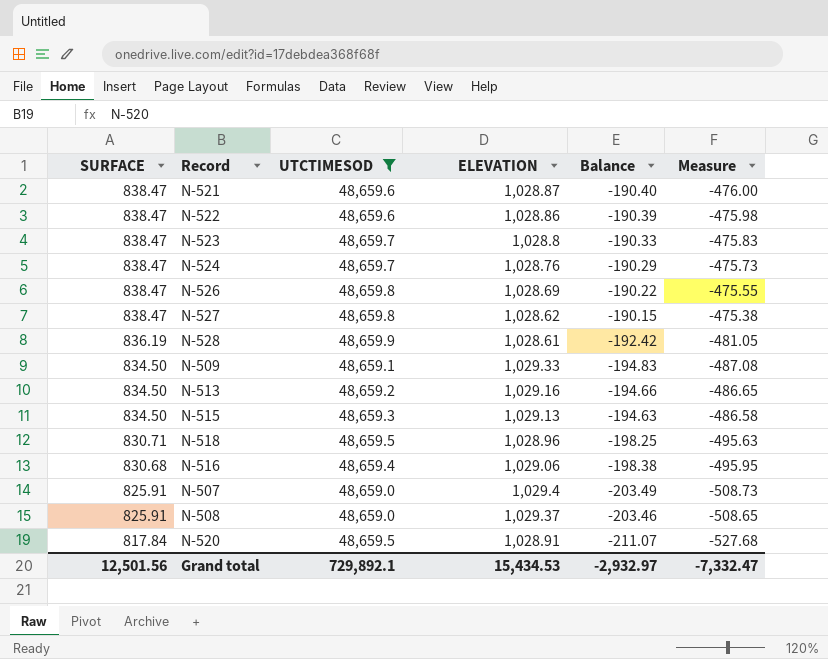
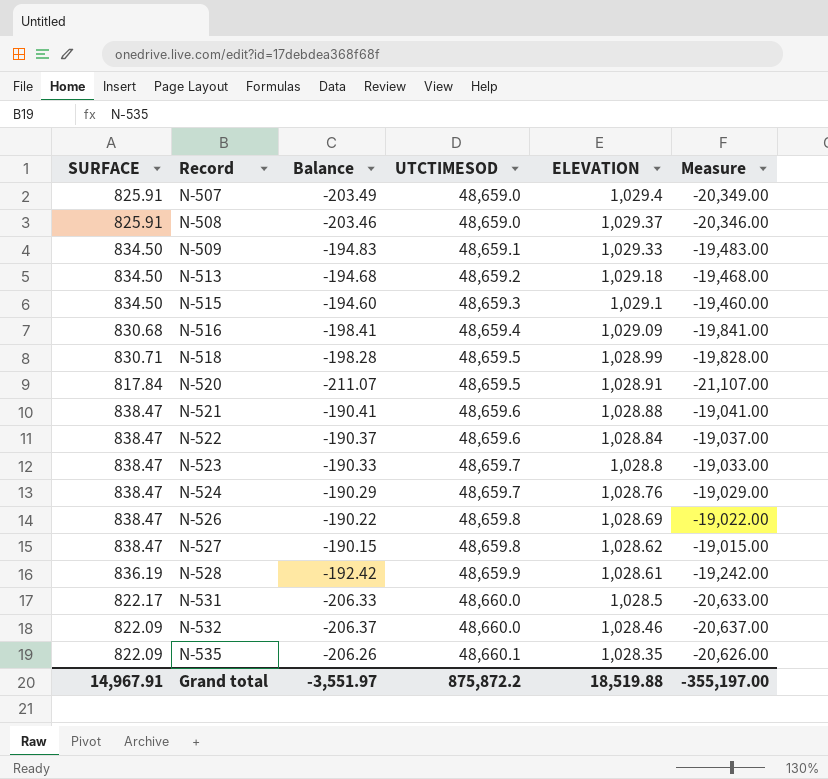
filter: UTCTIMESOD <= 48,659.9 -> none
row order: SURFACE descending -> Record ascending
column Balance | position: 5 -> 3
column Measure | formula: [Balance] * 2.5 -> [Balance] * 100
N-513 | Balance: -194.66 -> -194.68
N-513 | ELEVATION: 1,029.16 -> 1,029.18
N-515 | Balance: -194.63 -> -194.60
N-515 | ELEVATION: 1,029.13 -> 1,029.1
N-516 | Balance: -198.38 -> -198.41
N-516 | ELEVATION: 1,029.06 -> 1,029.09
N-518 | Balance: -198.25 -> -198.28
N-518 | ELEVATION: 1,028.96 -> 1,028.99
N-521 | Balance: -190.40 -> -190.41
N-521 | ELEVATION: 1,028.87 -> 1,028.88
N-522 | Balance: -190.39 -> -190.37
N-522 | ELEVATION: 1,028.86 -> 1,028.84
Grand total | SURFACE: 12,501.56 -> 14,967.91
Grand total | Balance: -2,932.97 -> -3,551.97
Grand total | UTCTIMESOD: 729,892.1 -> 875,872.2
Grand total | ELEVATION: 15,434.53 -> 18,519.88
Grand total | Measure: -7,332.47 -> -355,197.00

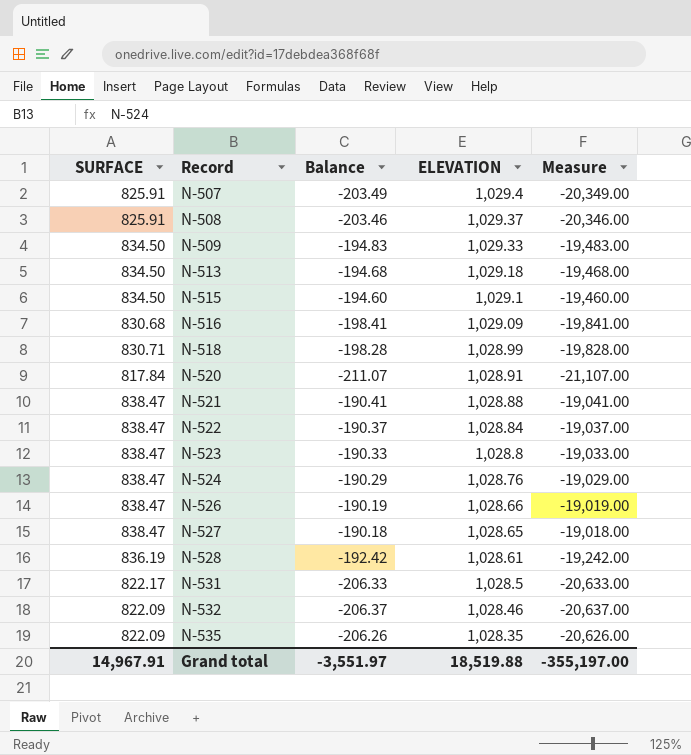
column UTCTIMESOD | position: 4 -> none
N-526 | Balance: -190.22 -> -190.19
N-526 | ELEVATION: 1,028.69 -> 1,028.66
N-526 | Measure: -19,022.00 -> -19,019.00
N-527 | Balance: -190.15 -> -190.18
N-527 | ELEVATION: 1,028.62 -> 1,028.65
N-527 | Measure: -19,015.00 -> -19,018.00

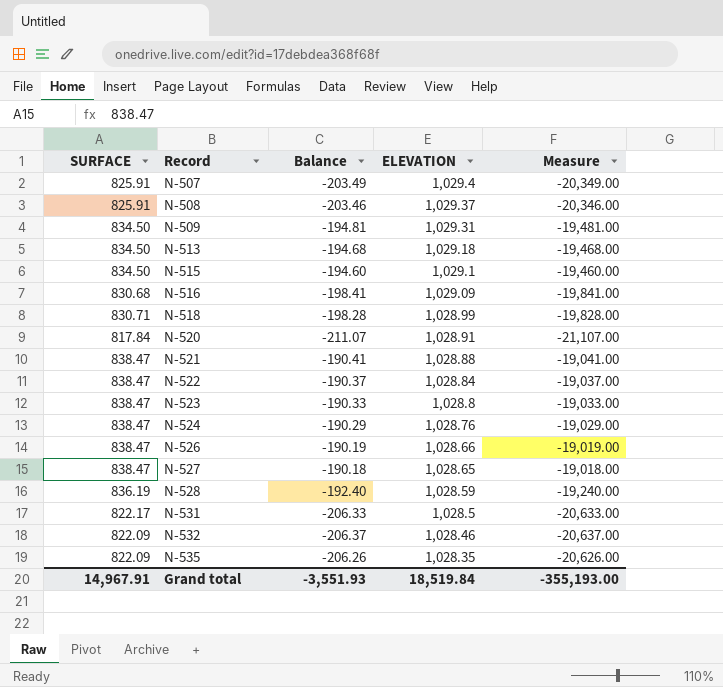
N-509 | Balance: -194.83 -> -194.81
N-509 | ELEVATION: 1,029.33 -> 1,029.31
N-509 | Measure: -19,483.00 -> -19,481.00
N-528 | Balance: -192.42 -> -192.40
N-528 | ELEVATION: 1,028.61 -> 1,028.59
N-528 | Measure: -19,242.00 -> -19,240.00
Grand total | Balance: -3,551.97 -> -3,551.93
Grand total | ELEVATION: 18,519.88 -> 18,519.84
Grand total | Measure: -355,197.00 -> -355,193.00

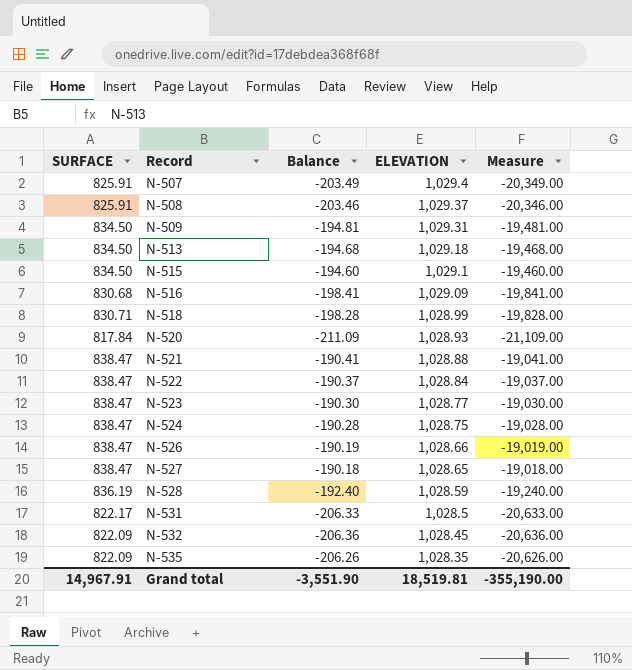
N-520 | Balance: -211.07 -> -211.09
N-520 | ELEVATION: 1,028.91 -> 1,028.93
N-520 | Measure: -21,107.00 -> -21,109.00
N-523 | Balance: -190.33 -> -190.30
N-523 | ELEVATION: 1,028.8 -> 1,028.77
N-523 | Measure: -19,033.00 -> -19,030.00
N-524 | Balance: -190.29 -> -190.28
N-524 | ELEVATION: 1,028.76 -> 1,028.75
N-524 | Measure: -19,029.00 -> -19,028.00
N-532 | Balance: -206.37 -> -206.36
N-532 | ELEVATION: 1,028.46 -> 1,028.45
N-532 | Measure: -20,637.00 -> -20,636.00
Grand total | Balance: -3,551.93 -> -3,551.90
Grand total | ELEVATION: 18,519.84 -> 18,519.81
Grand total | Measure: -355,193.00 -> -355,190.00

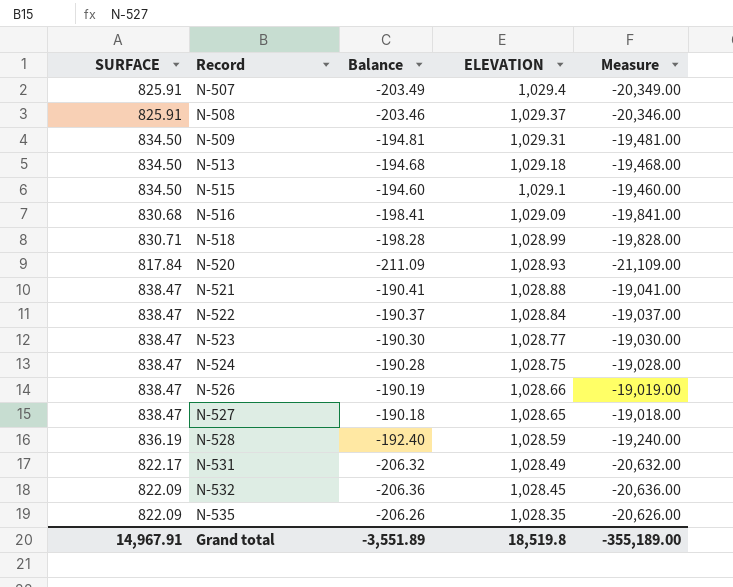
N-531 | Balance: -206.33 -> -206.32
N-531 | ELEVATION: 1,028.5 -> 1,028.49
N-531 | Measure: -20,633.00 -> -20,632.00
Grand total | Balance: -3,551.90 -> -3,551.89
Grand total | ELEVATION: 18,519.81 -> 18,519.8
Grand total | Measure: -355,190.00 -> -355,189.00

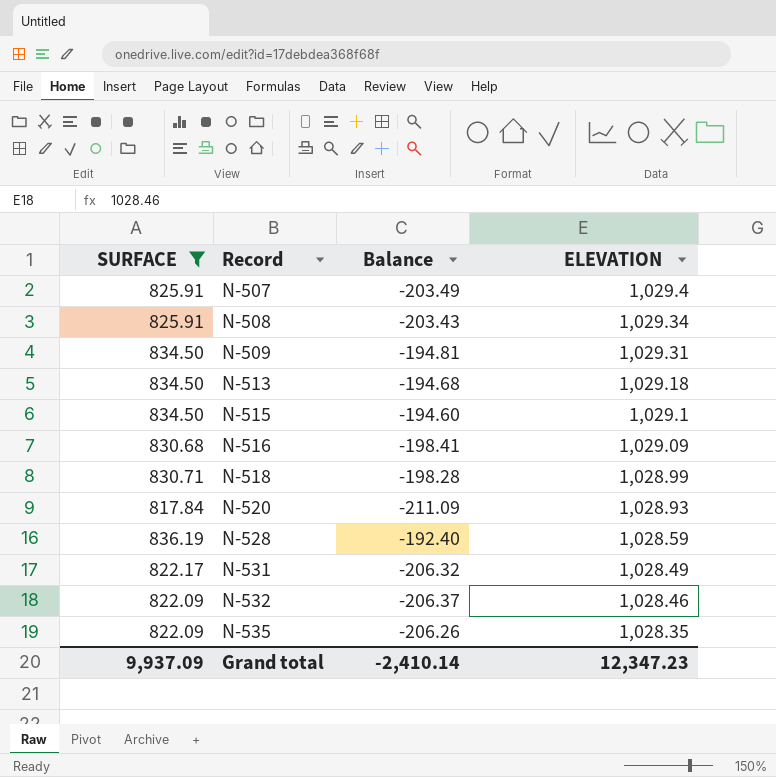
filter: none -> SURFACE != 838.47
column Measure | formula: [Balance] * 100 -> none
N-508 | Balance: -203.46 -> -203.43
N-508 | ELEVATION: 1,029.37 -> 1,029.34
N-532 | Balance: -206.36 -> -206.37
N-532 | ELEVATION: 1,028.45 -> 1,028.46
Grand total | SURFACE: 14,967.91 -> 9,937.09
Grand total | Balance: -3,551.89 -> -2,410.14
Grand total | ELEVATION: 18,519.8 -> 12,347.23

